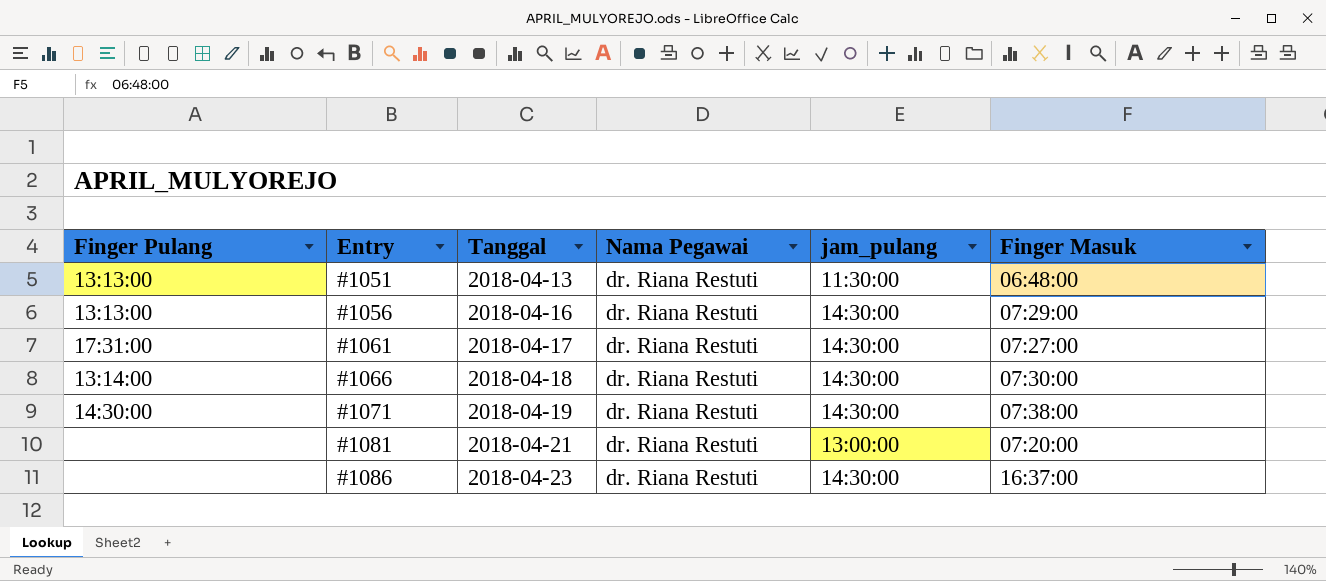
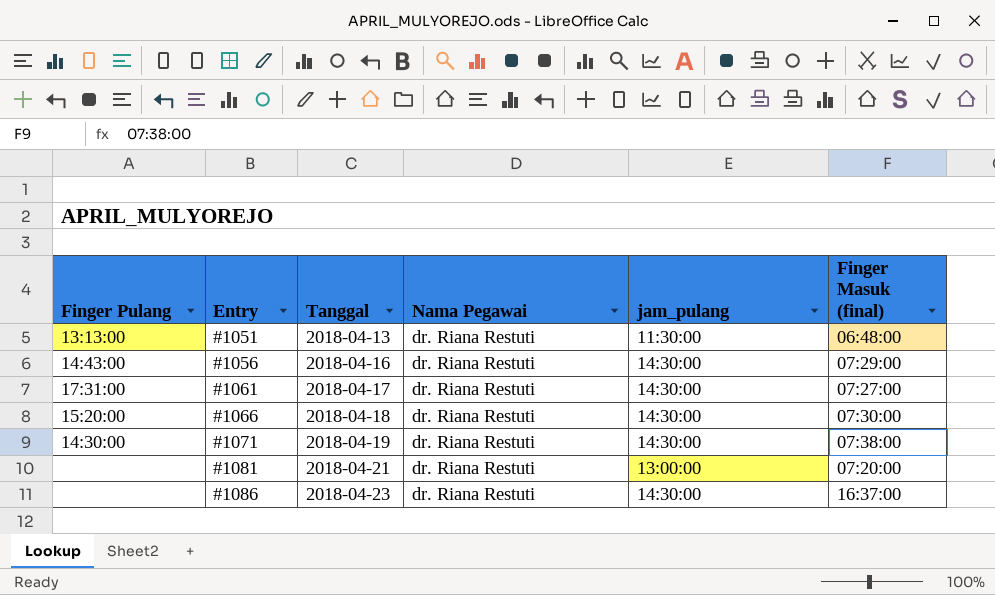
column name: Finger Masuk -> Finger Masuk (final)
#1056 | Finger Pulang: 13:13:00 -> 14:43:00
#1066 | Finger Pulang: 13:14:00 -> 15:20:00

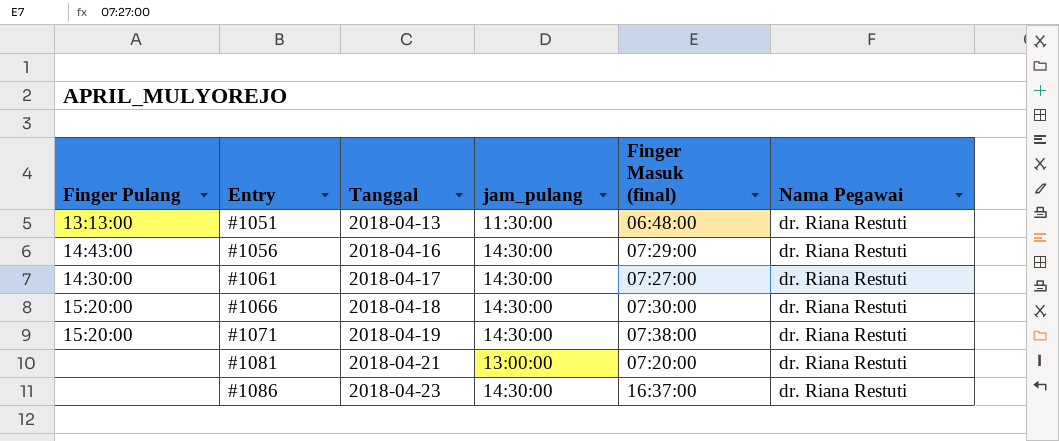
column Nama Pegawai | position: 4 -> 6
#1061 | Finger Pulang: 17:31:00 -> 14:30:00
#1071 | Finger Pulang: 14:30:00 -> 15:20:00

